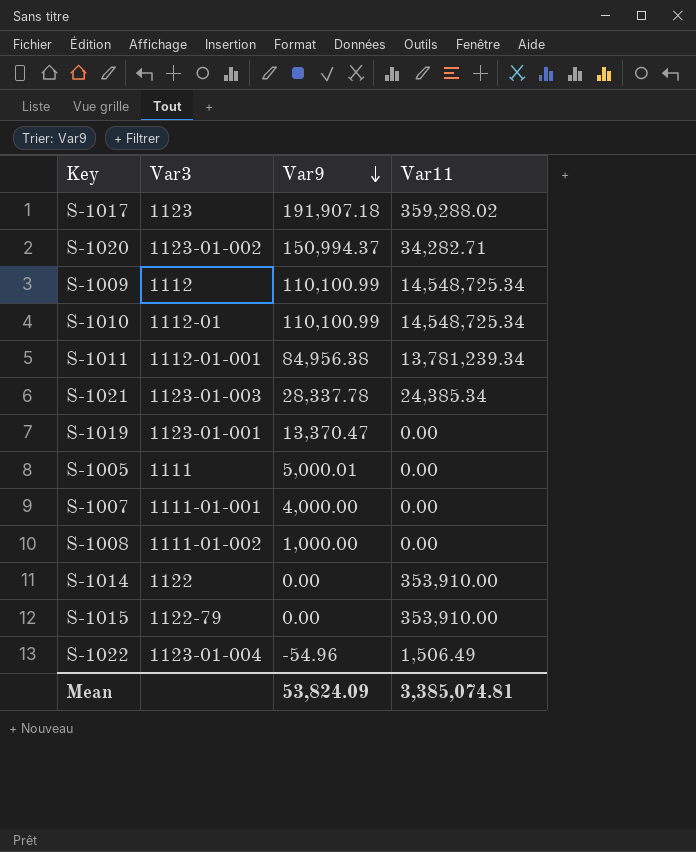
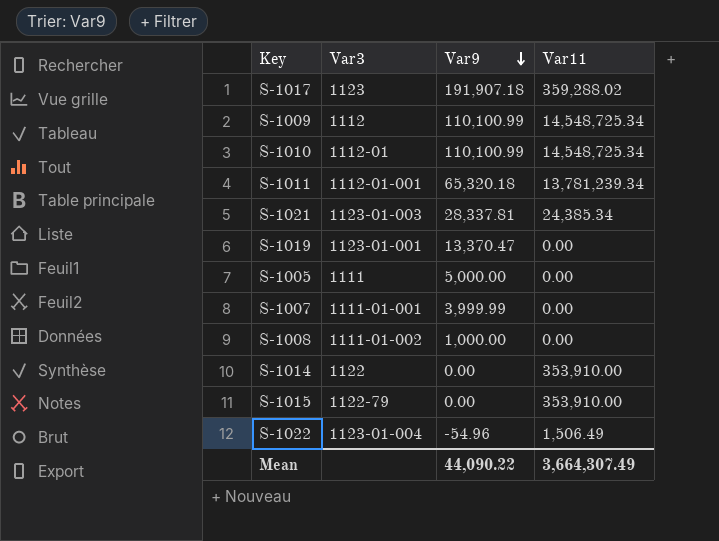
row S-1020: 1123-01-002 | 150,994.37 | 34,282.71 -> none
S-1011 | Var9: 84,956.38 -> 65,320.18
S-1021 | Var9: 28,337.78 -> 28,337.81
S-1005 | Var9: 5,000.01 -> 5,000.00
S-1007 | Var9: 4,000.00 -> 3,999.99
Mean | Var9: 53,824.09 -> 44,090.22
Mean | Var11: 3,385,074.81 -> 3,664,307.49

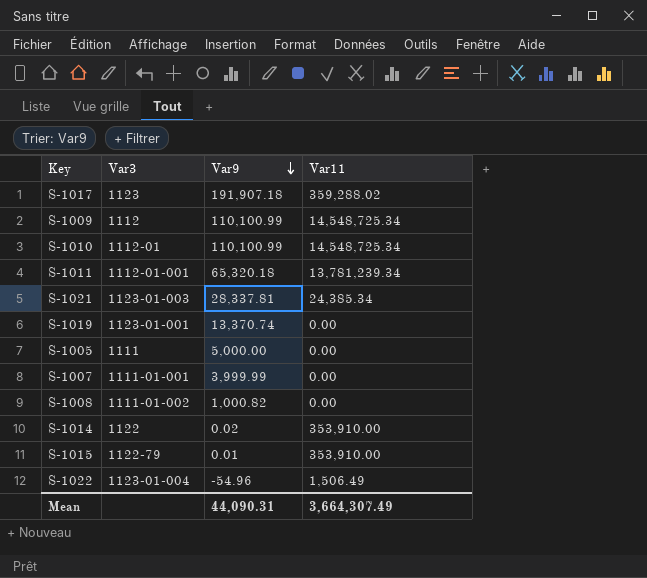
S-1019 | Var9: 13,370.47 -> 13,370.74
S-1008 | Var9: 1,000.00 -> 1,000.82
S-1014 | Var9: 0.00 -> 0.02
S-1015 | Var9: 0.00 -> 0.01
Mean | Var9: 44,090.22 -> 44,090.31

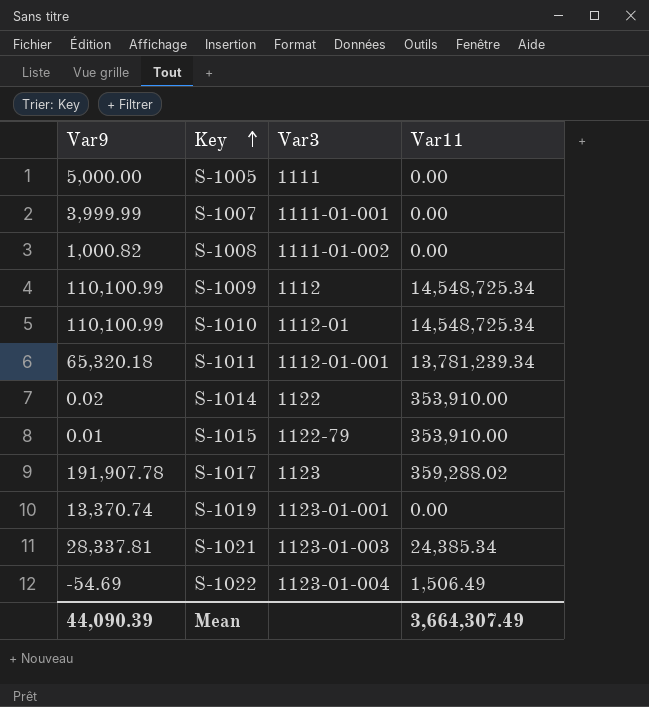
row order: Var9 descending -> Key ascending
column Var9 | position: 3 -> 1
S-1017 | Var9: 191,907.18 -> 191,907.78
S-1022 | Var9: -54.96 -> -54.69
Mean | Var9: 44,090.31 -> 44,090.39

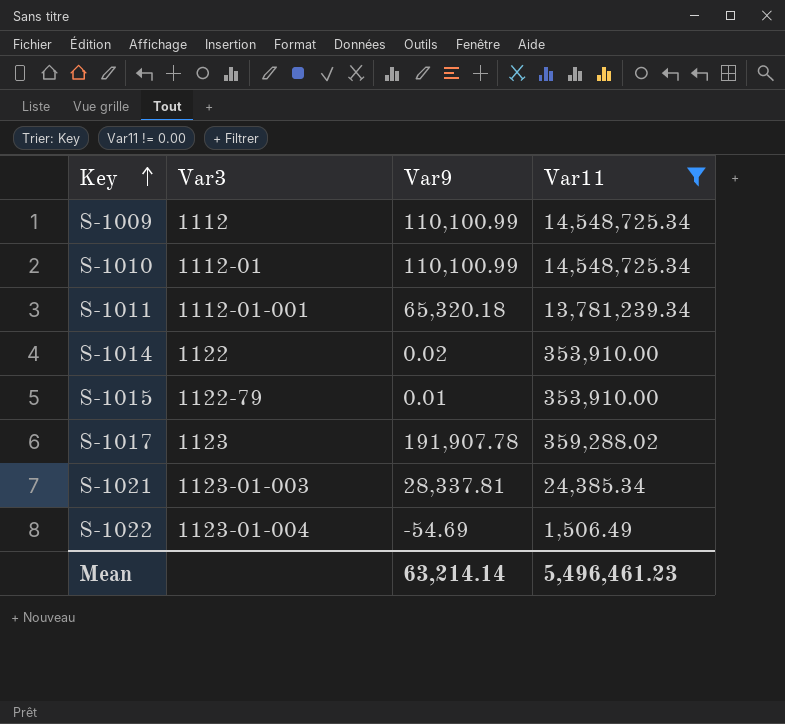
filter: none -> Var11 != 0.00
column Var9 | position: 1 -> 3
Mean | Var9: 44,090.39 -> 63,214.14
Mean | Var11: 3,664,307.49 -> 5,496,461.23

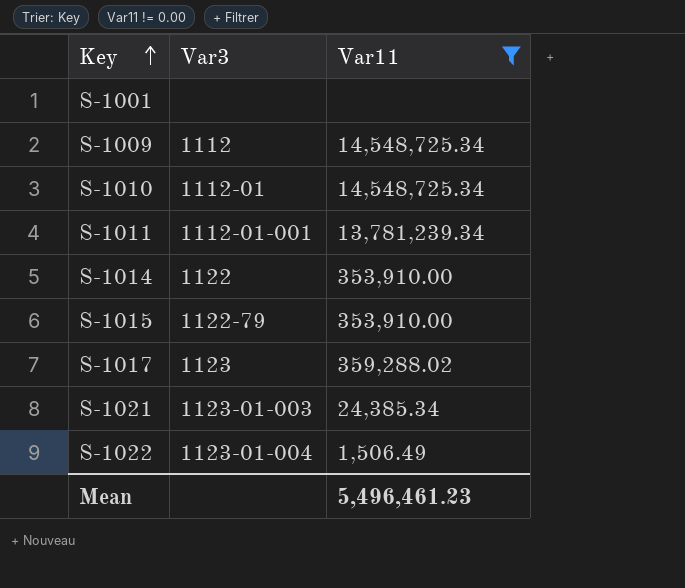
column Var9 | position: 3 -> none
row S-1001: none -> none | none

